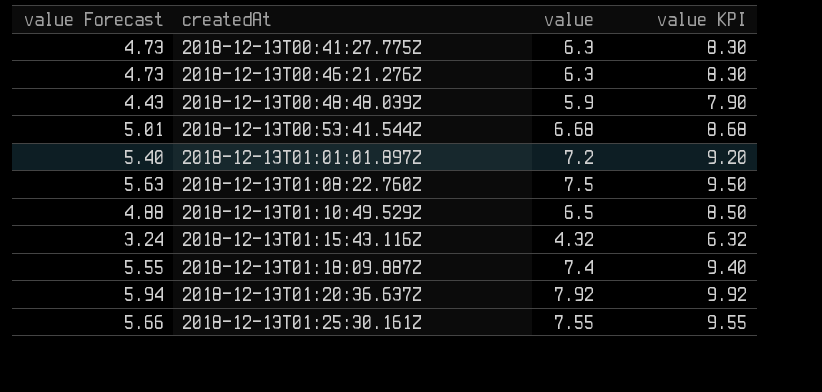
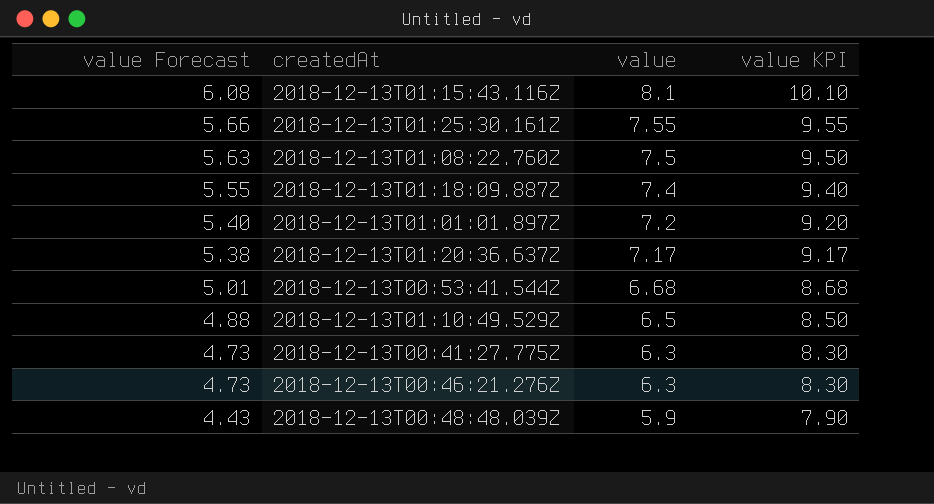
row order: createdAt ascending -> value Forecast descending
2018-12-13T01:15:43.116Z | value Forecast: 3.24 -> 6.08
2018-12-13T01:15:43.116Z | value: 4.32 -> 8.1
2018-12-13T01:15:43.116Z | value KPI: 6.32 -> 10.10
2018-12-13T01:20:36.637Z | value Forecast: 5.94 -> 5.38
2018-12-13T01:20:36.637Z | value: 7.92 -> 7.17
2018-12-13T01:20:36.637Z | value KPI: 9.92 -> 9.17

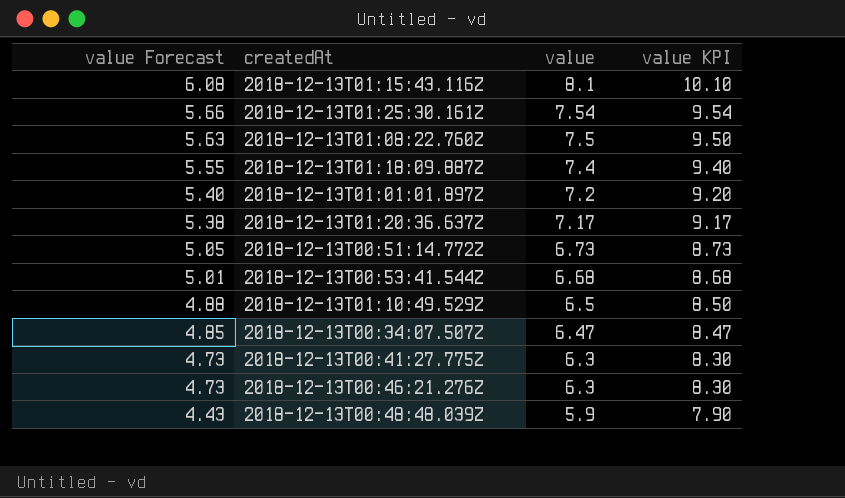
2018-12-13T01:25:30.161Z | value: 7.55 -> 7.54
2018-12-13T01:25:30.161Z | value KPI: 9.55 -> 9.54
row 2018-12-13T00:51:14.772Z: none -> 5.05 | 6.73 | 8.73
row 2018-12-13T00:34:07.507Z: none -> 4.85 | 6.47 | 8.47

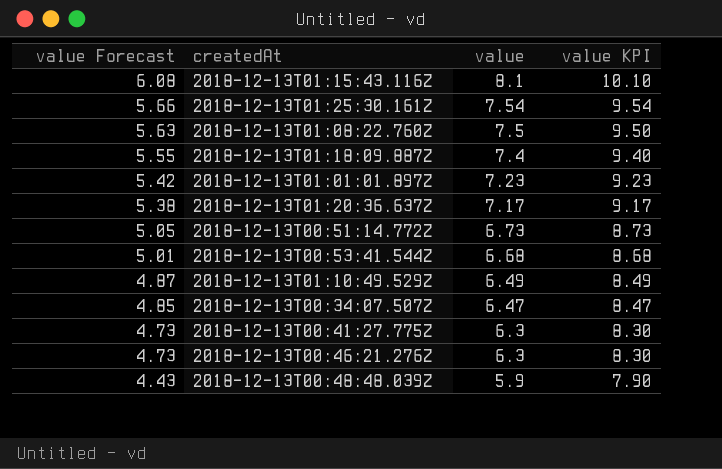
2018-12-13T01:01:01.897Z | value Forecast: 5.40 -> 5.42
2018-12-13T01:01:01.897Z | value: 7.2 -> 7.23
2018-12-13T01:01:01.897Z | value KPI: 9.20 -> 9.23
2018-12-13T01:10:49.529Z | value Forecast: 4.88 -> 4.87
2018-12-13T01:10:49.529Z | value: 6.5 -> 6.49
2018-12-13T01:10:49.529Z | value KPI: 8.50 -> 8.49

